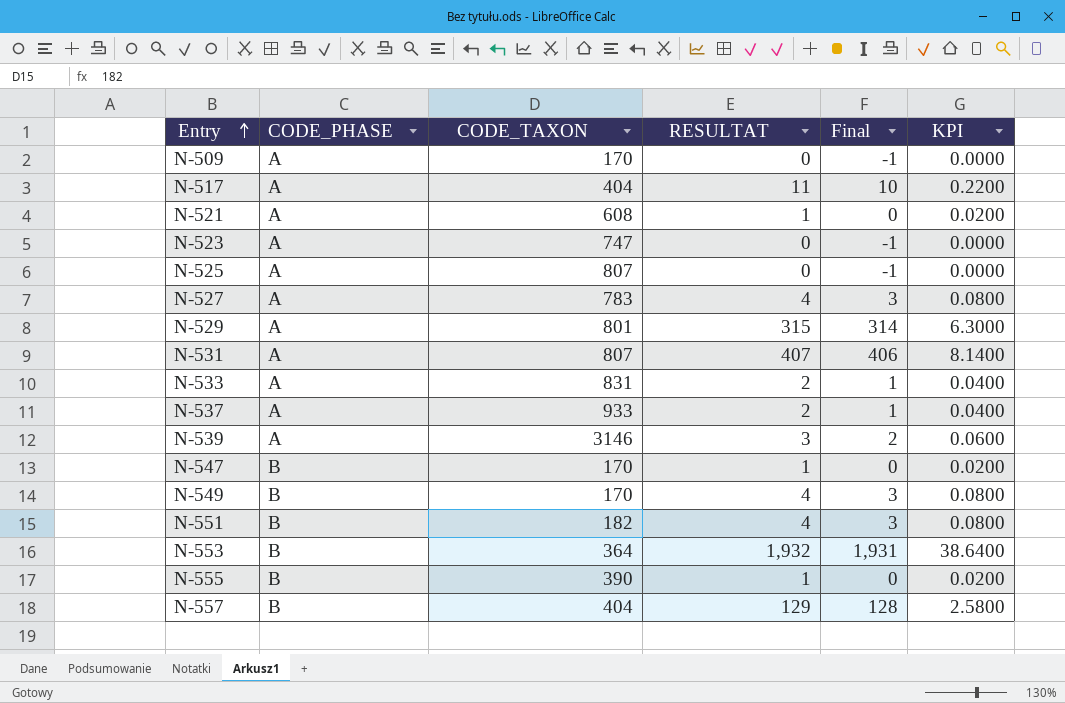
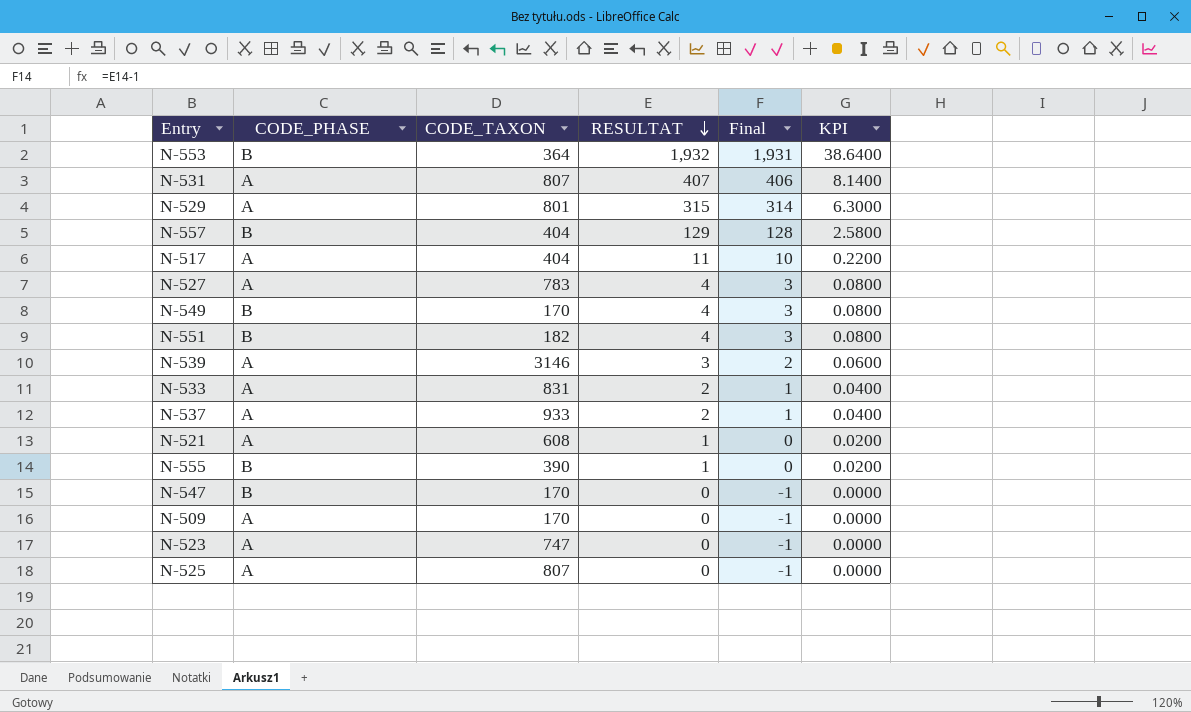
row order: Entry ascending -> RESULTAT descending
N-547 | RESULTAT: 1 -> 0
N-547 | Final: 0 -> -1
N-547 | KPI: 0.0200 -> 0.0000

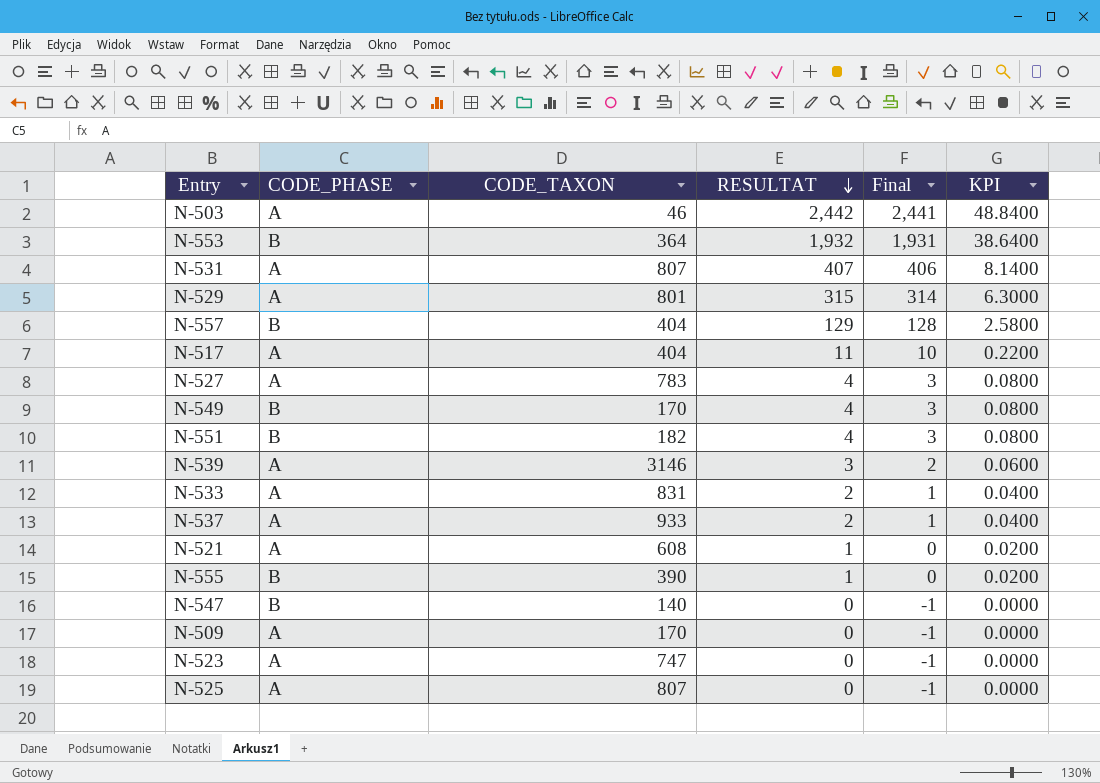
row N-503: none -> A | 46 | 2,442 | 2,441 | 48.8400
N-547 | CODE_TAXON: 170 -> 140

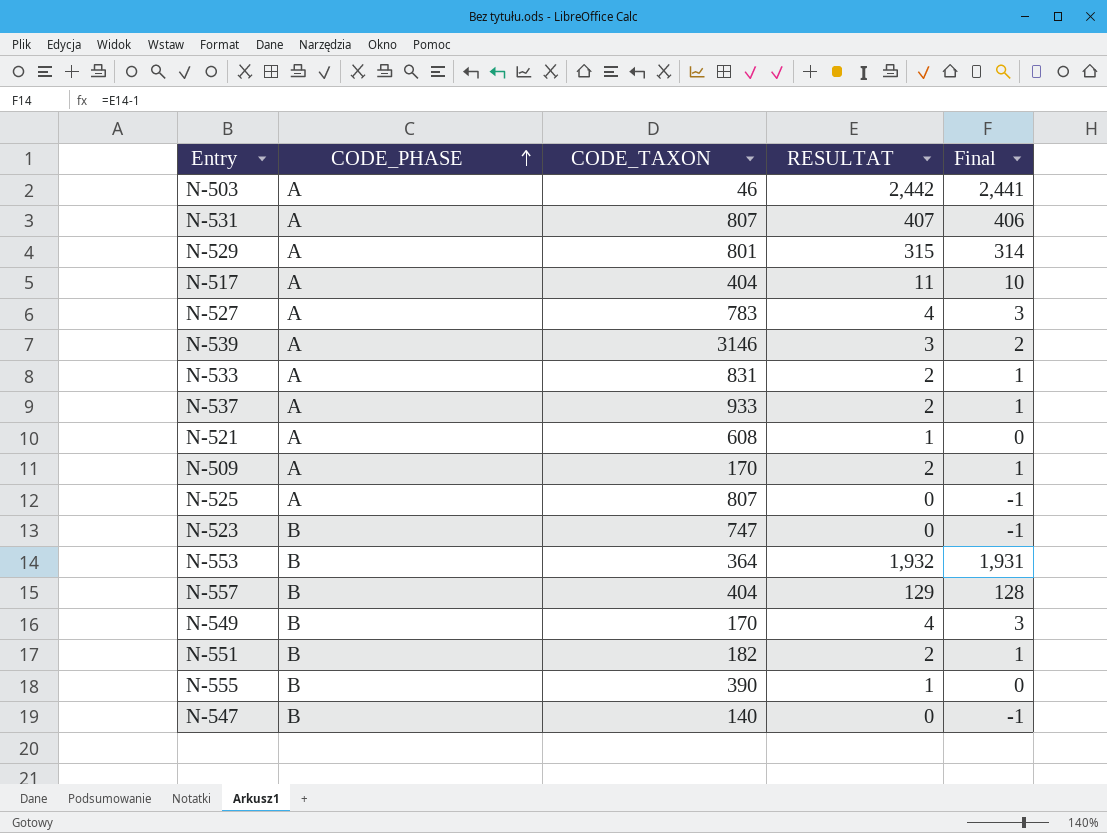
row order: RESULTAT descending -> CODE_PHASE ascending
column KPI | formula: [RESULTAT] * 0.02 -> none
N-509 | RESULTAT: 0 -> 2
N-509 | Final: -1 -> 1
N-523 | CODE_PHASE: A -> B
N-551 | RESULTAT: 4 -> 2
N-551 | Final: 3 -> 1

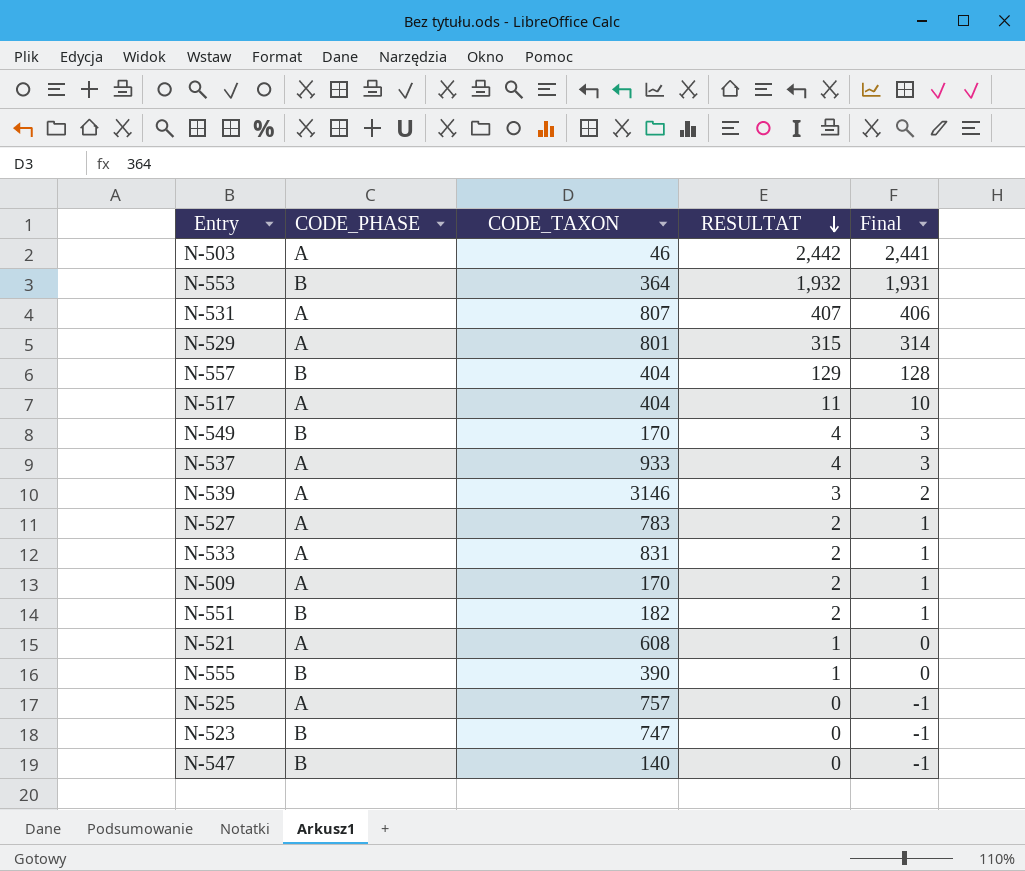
row order: CODE_PHASE ascending -> RESULTAT descending
N-537 | RESULTAT: 2 -> 4
N-537 | Final: 1 -> 3
N-527 | RESULTAT: 4 -> 2
N-527 | Final: 3 -> 1
N-525 | CODE_TAXON: 807 -> 757

